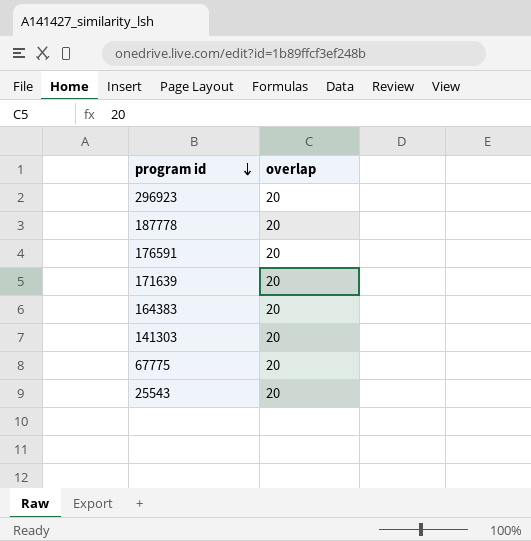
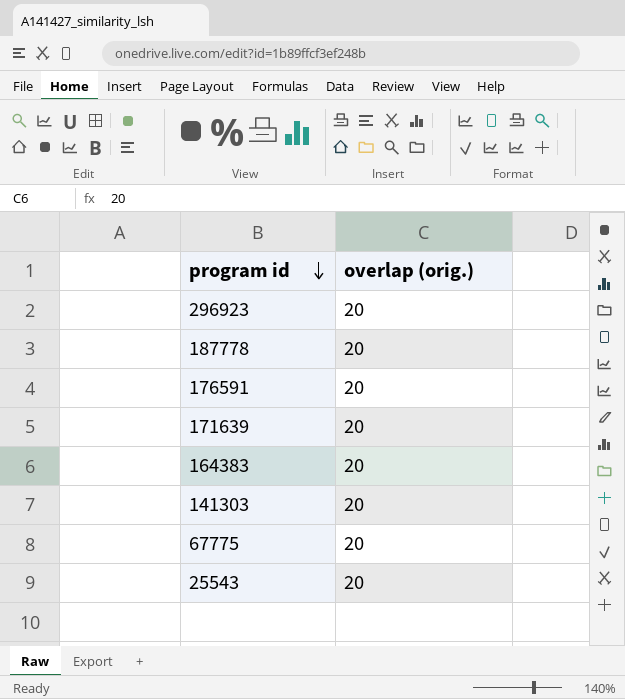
column name: overlap -> overlap (orig.)

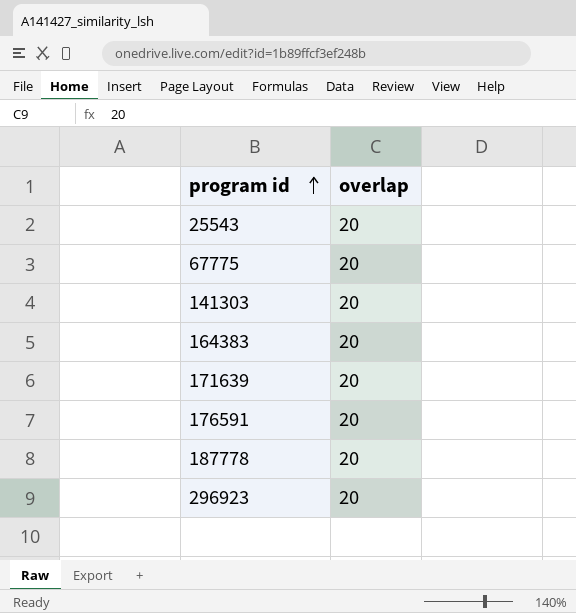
row order: program id descending -> program id ascending
column name: overlap (orig.) -> overlap

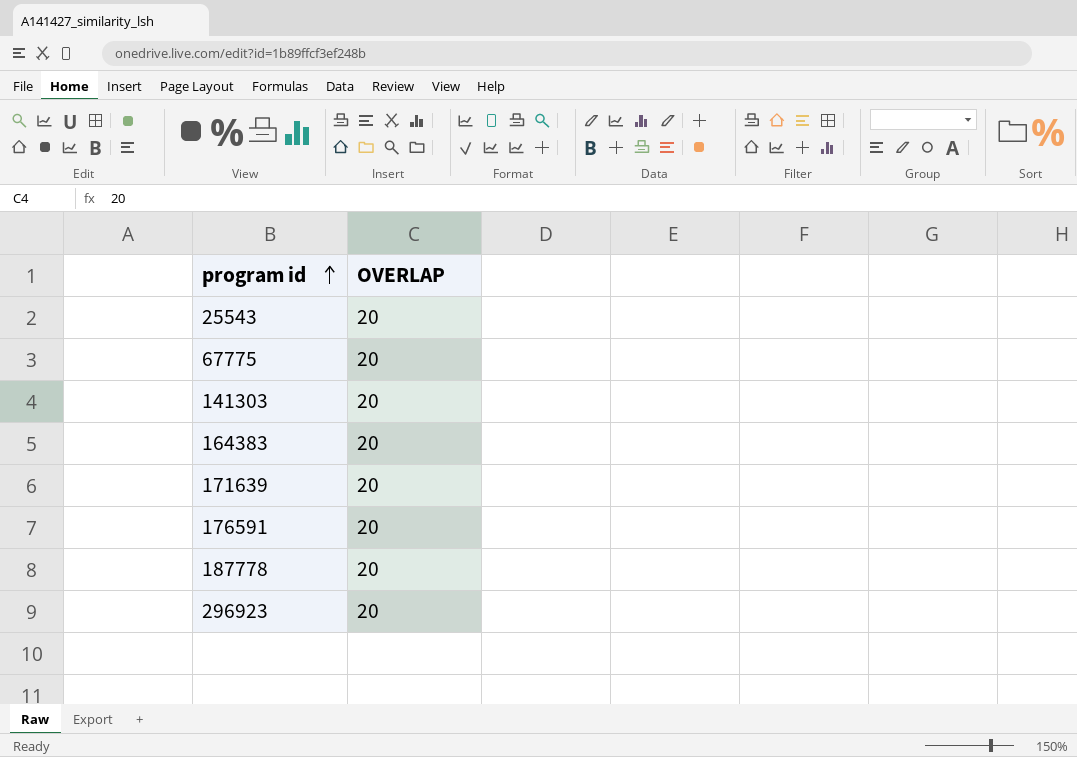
column name: overlap -> OVERLAP

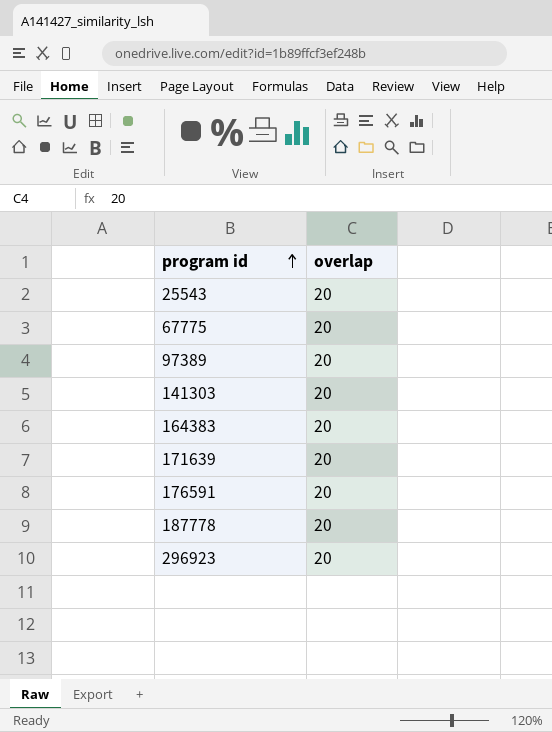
column name: OVERLAP -> overlap
row 97389: none -> 20

